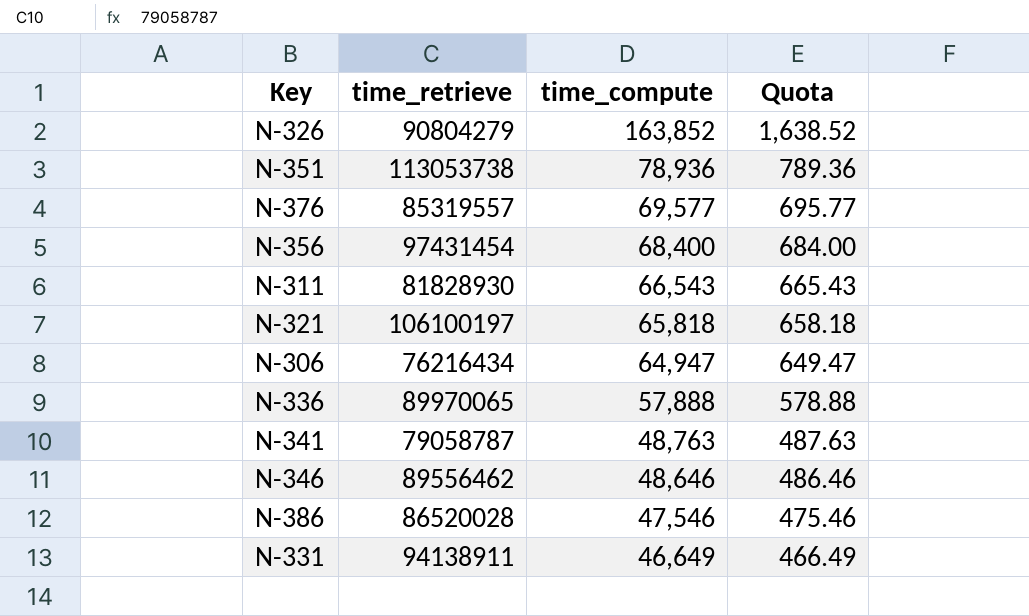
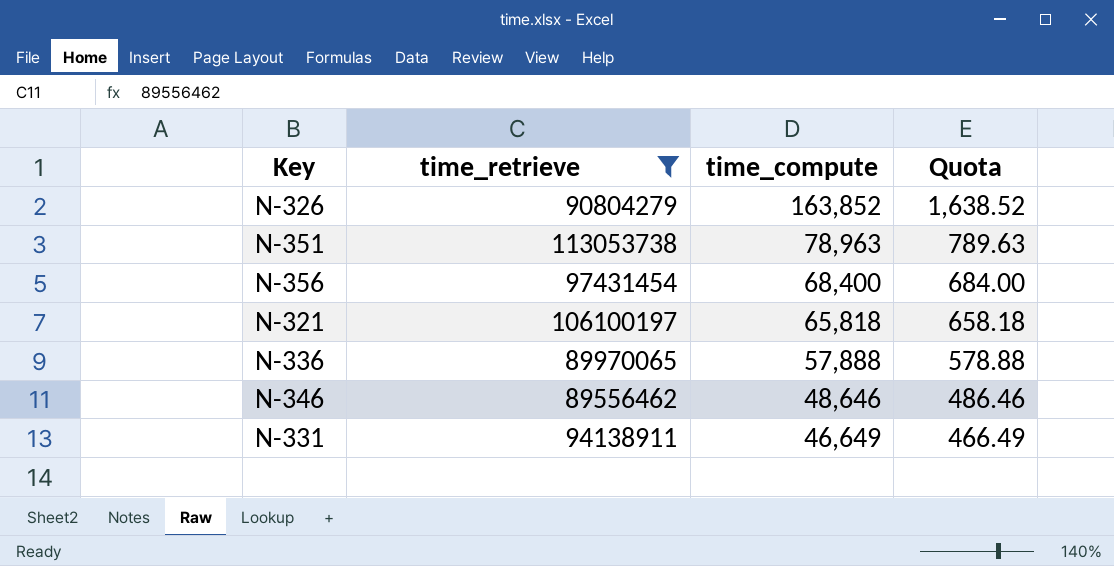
filter: none -> time_retrieve >= 89556462
N-351 | time_compute: 78,936 -> 78,963
N-351 | Quota: 789.36 -> 789.63

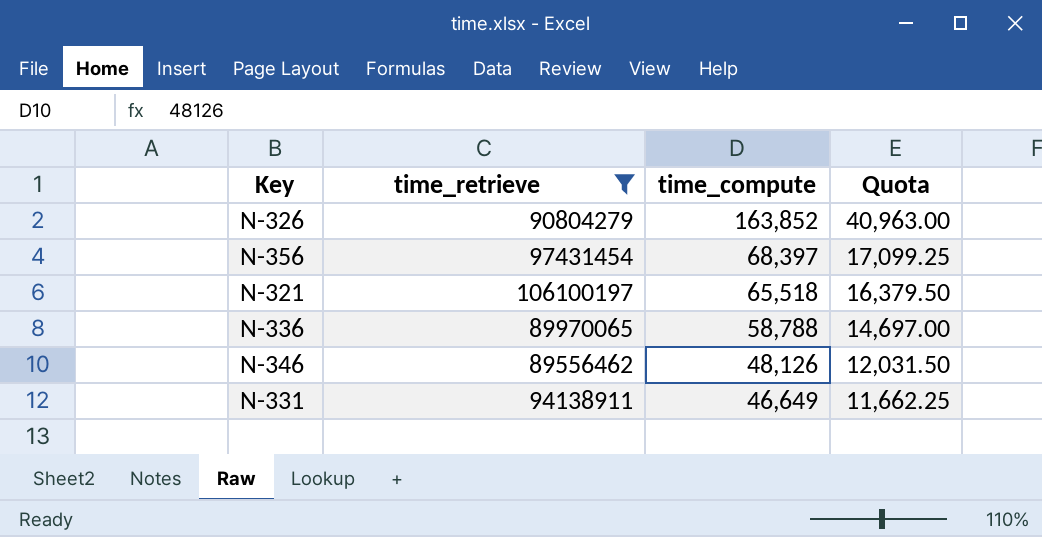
column Quota | formula: [time_compute] * 0.01 -> [time_compute] * 0.25
row N-351: 113053738 | 78,963 | 789.63 -> none
N-356 | time_compute: 68,400 -> 68,397
N-321 | time_compute: 65,818 -> 65,518
N-336 | time_compute: 57,888 -> 58,788
N-346 | time_compute: 48,646 -> 48,126

